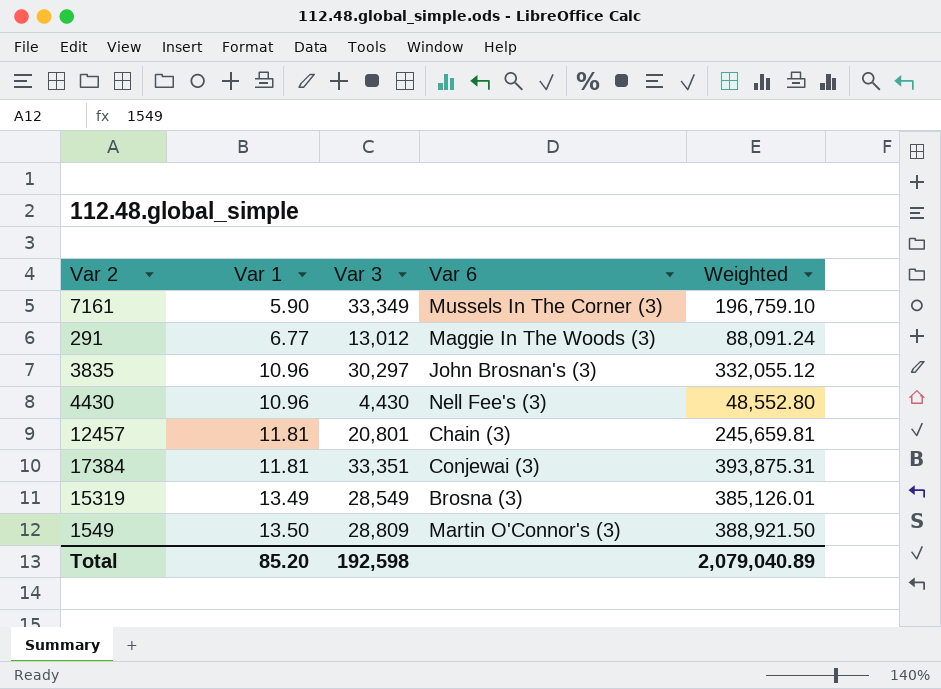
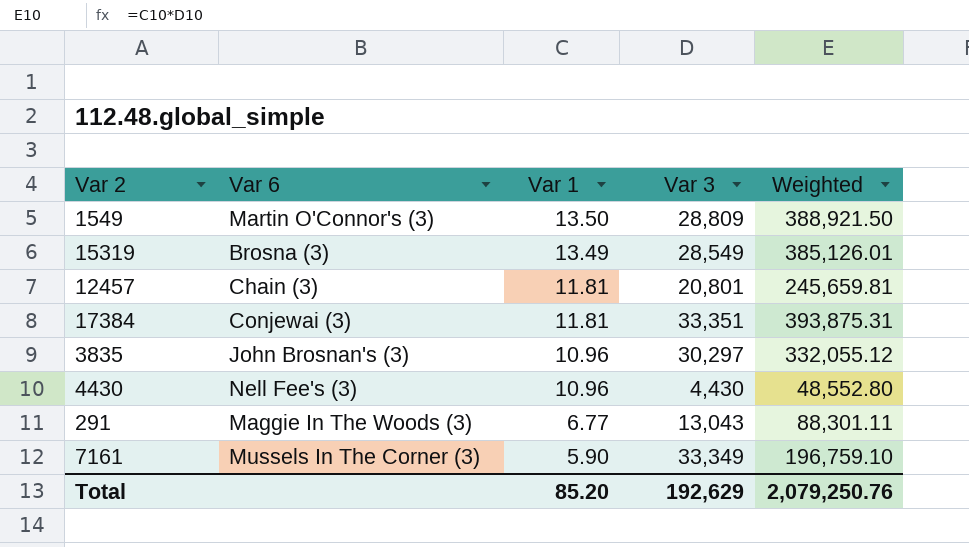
row order: Var 1 ascending -> Var 1 descending
column Var 6 | position: 4 -> 2
291 | Var 3: 13,012 -> 13,043
291 | Weighted: 88,091.24 -> 88,301.11
Total | Var 3: 192,598 -> 192,629
Total | Weighted: 2,079,040.89 -> 2,079,250.76

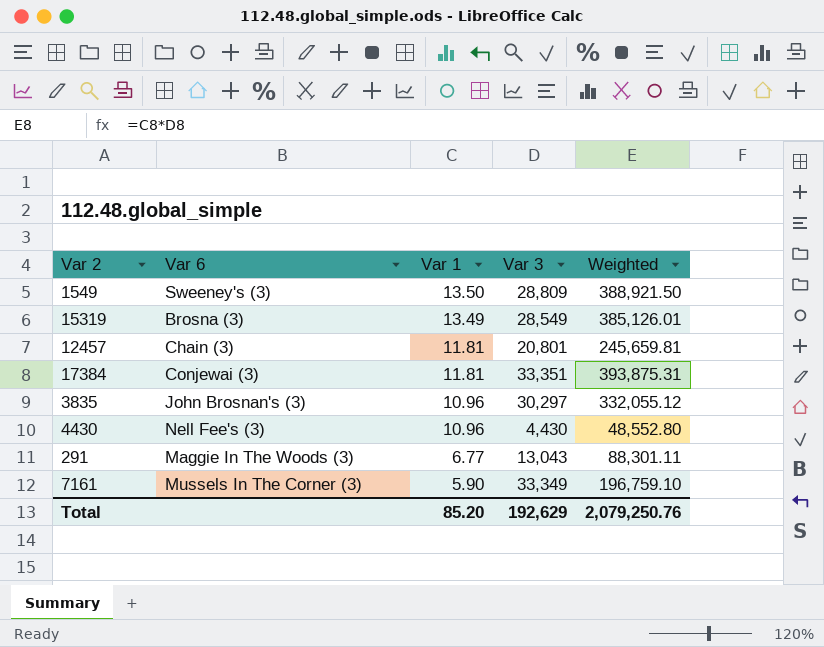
1549 | Var 6: Martin O'Connor's (3) -> Sweeney's (3)

